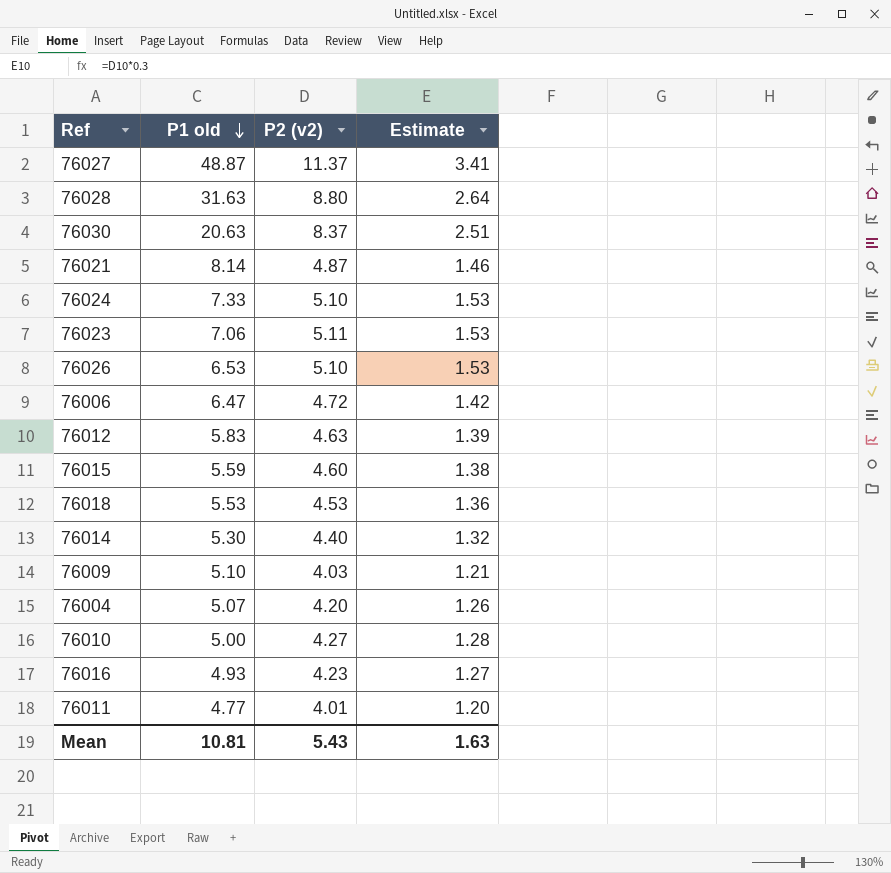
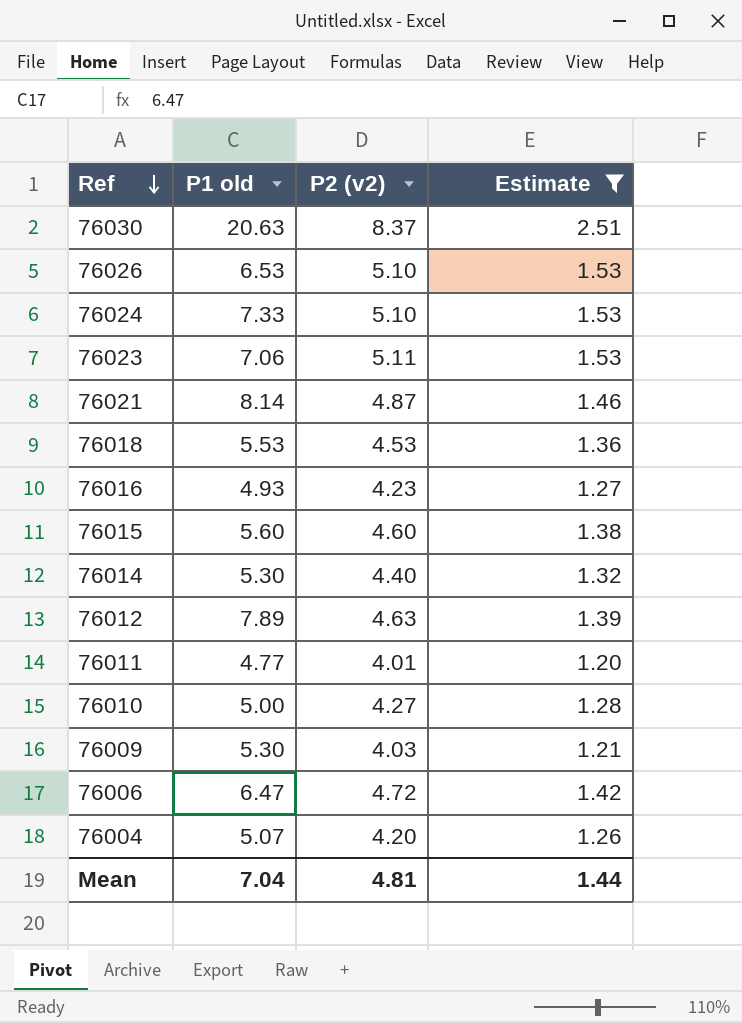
filter: none -> Estimate <= 2.51
row order: P1 old descending -> Ref descending
76015 | P1 old: 5.59 -> 5.60
76012 | P1 old: 5.83 -> 7.89
76009 | P1 old: 5.10 -> 5.30
Mean | P1 old: 10.81 -> 7.04
Mean | P2 (v2): 5.43 -> 4.81
Mean | Estimate: 1.63 -> 1.44

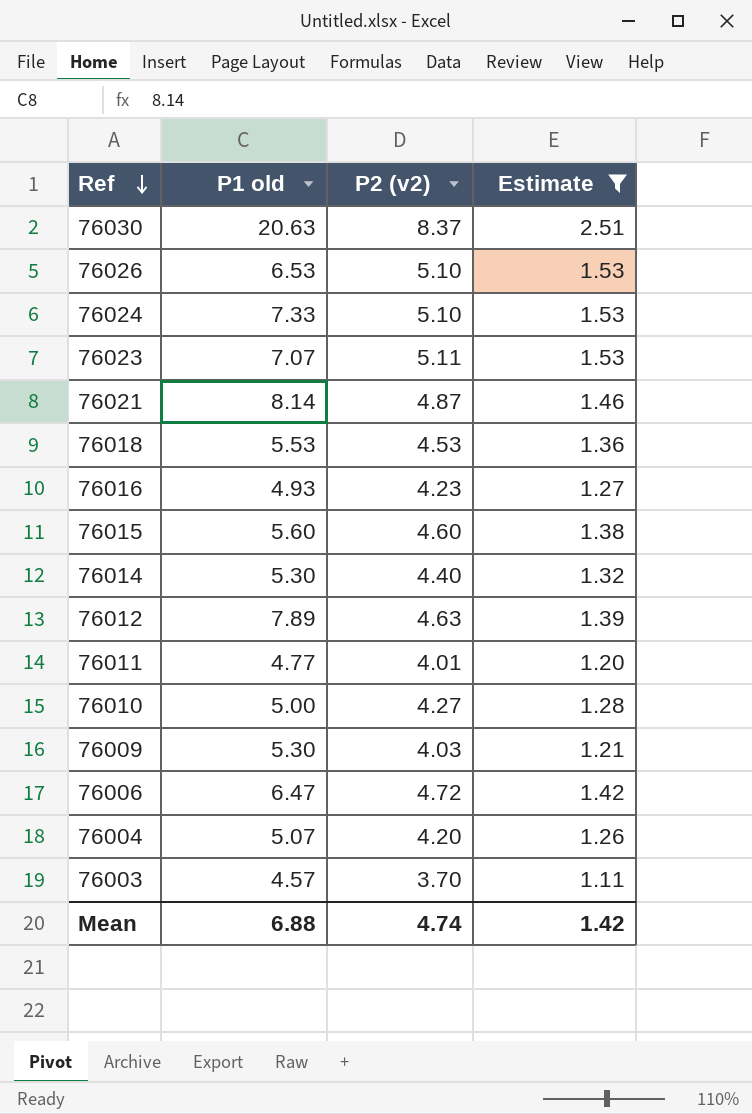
76023 | P1 old: 7.06 -> 7.07
row 76003: none -> 4.57 | 3.70 | 1.11
Mean | P1 old: 7.04 -> 6.88
Mean | P2 (v2): 4.81 -> 4.74
Mean | Estimate: 1.44 -> 1.42

